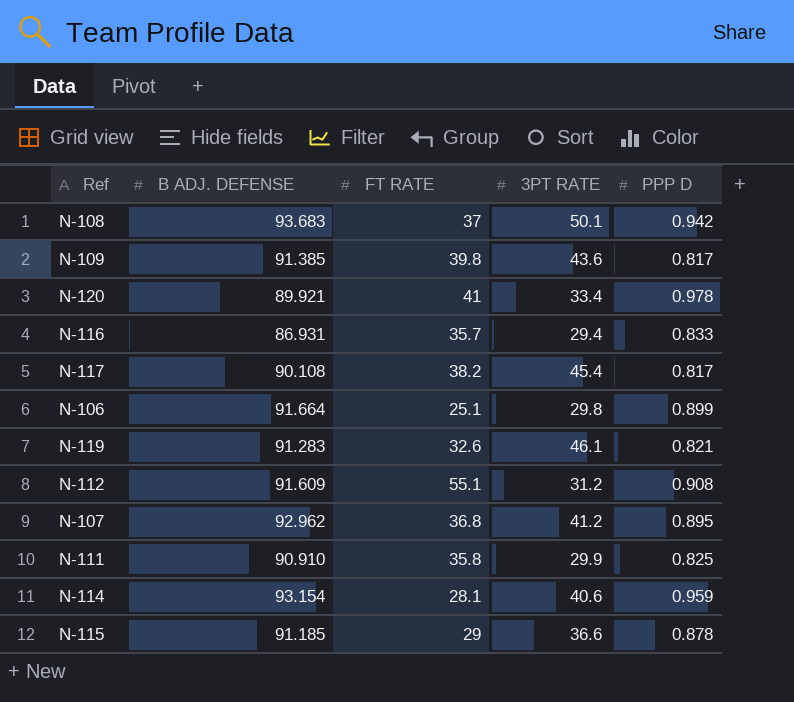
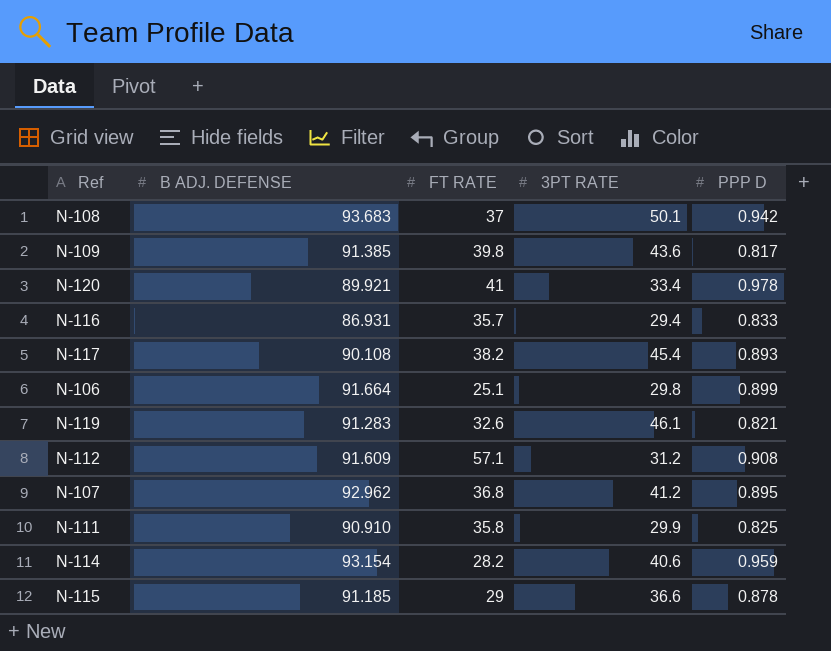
N-117 | PPP D: 0.817 -> 0.893
N-112 | FT RATE: 55.1 -> 57.1
N-114 | FT RATE: 28.1 -> 28.2

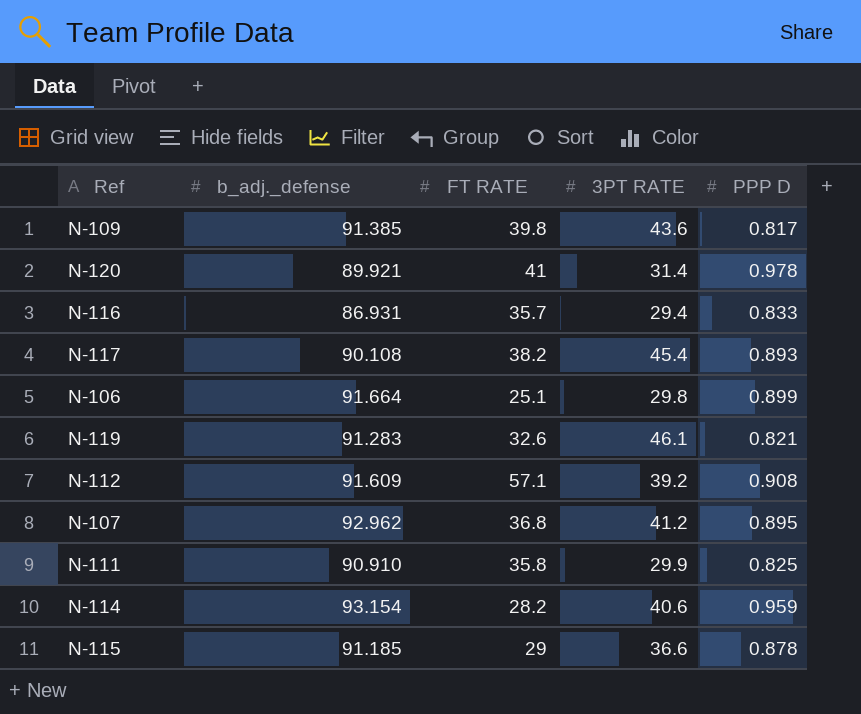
column name: B ADJ. DEFENSE -> b_adj._defense
row N-108: 93.683 | 37 | 50.1 | 0.942 -> none
N-120 | 3PT RATE: 33.4 -> 31.4
N-112 | 3PT RATE: 31.2 -> 39.2

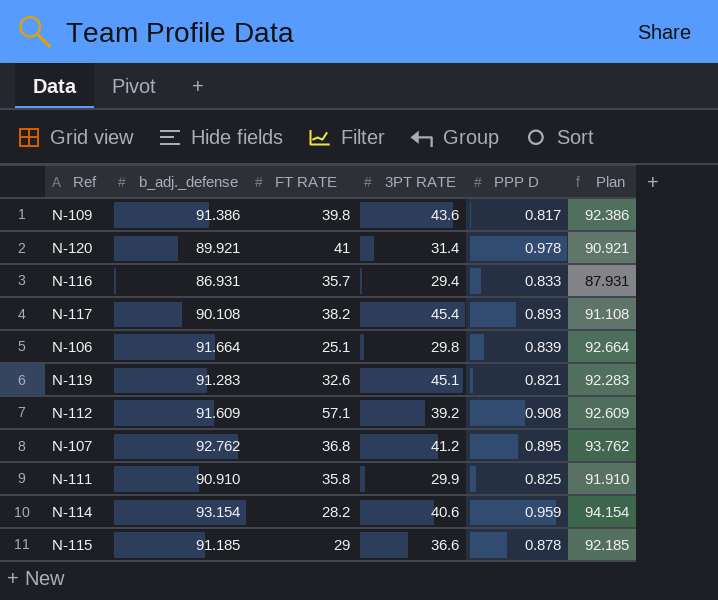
column Plan | formula: none -> [b_adj._defense] + 1
N-109 | b_adj._defense: 91.385 -> 91.386
N-106 | PPP D: 0.899 -> 0.839
N-119 | 3PT RATE: 46.1 -> 45.1
N-107 | b_adj._defense: 92.962 -> 92.762

